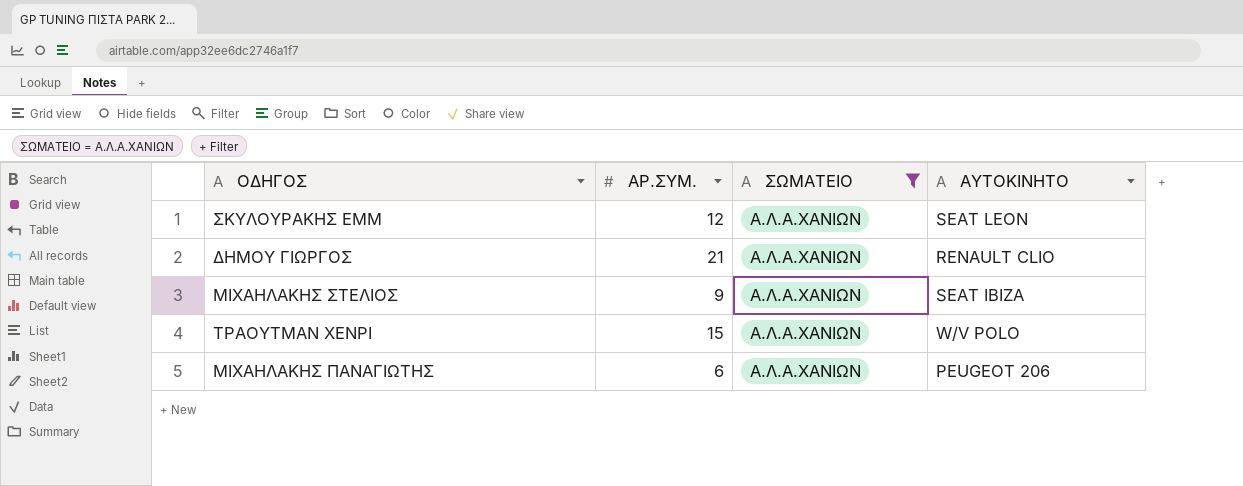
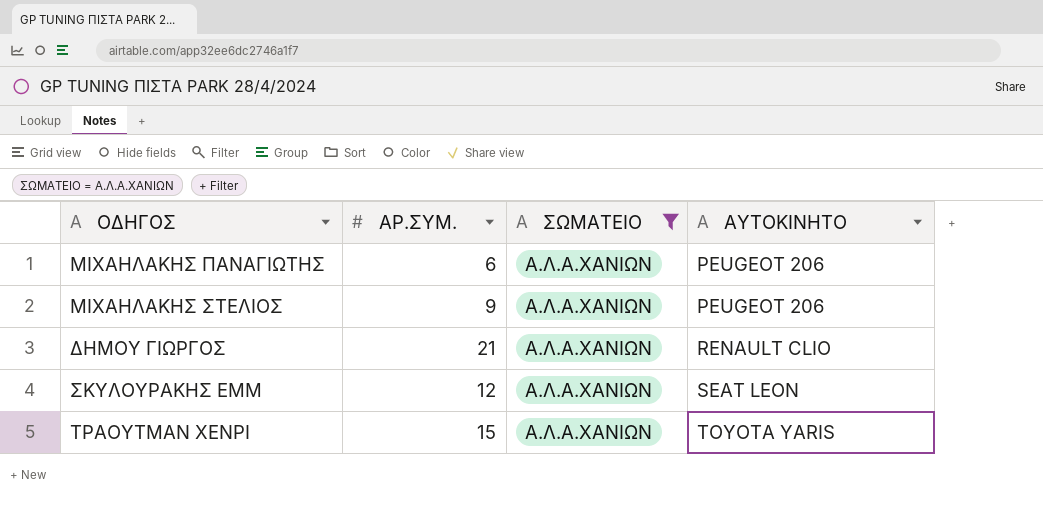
row order: none -> ΑΥΤΟΚΙΝΗΤΟ ascending
ΜΙΧΑΗΛΑΚΗΣ ΣΤΕΛΙΟΣ | ΑΥΤΟΚΙΝΗΤΟ: SEAT IBIZA -> PEUGEOT 206
ΤΡΑΟΥΤΜΑΝ ΧΕΝΡΙ | ΑΥΤΟΚΙΝΗΤΟ: W/V POLO -> ΤΟΥΟΤΑ YARIS

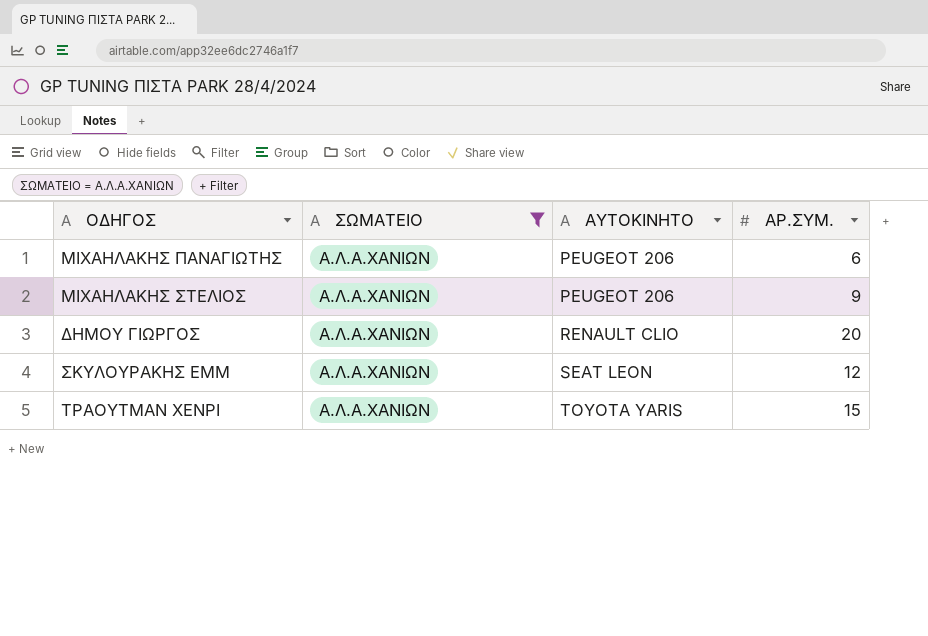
column ΑΡ.ΣΥΜ. | position: 2 -> 4
ΔΗΜΟΥ ΓΙΩΡΓΟΣ | ΑΡ.ΣΥΜ.: 21 -> 20

